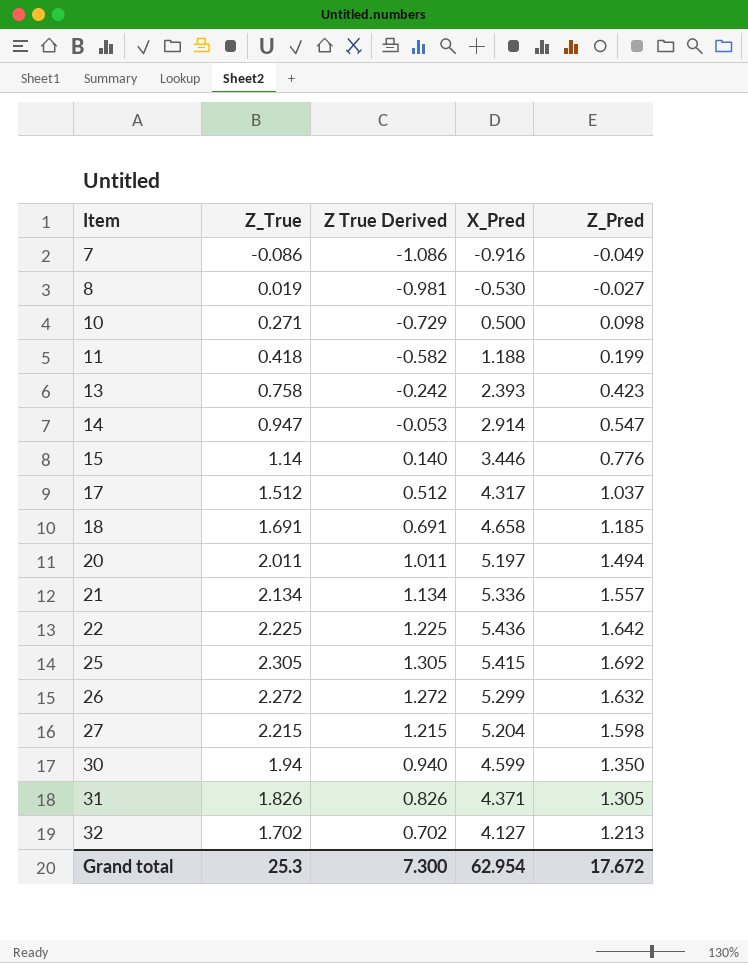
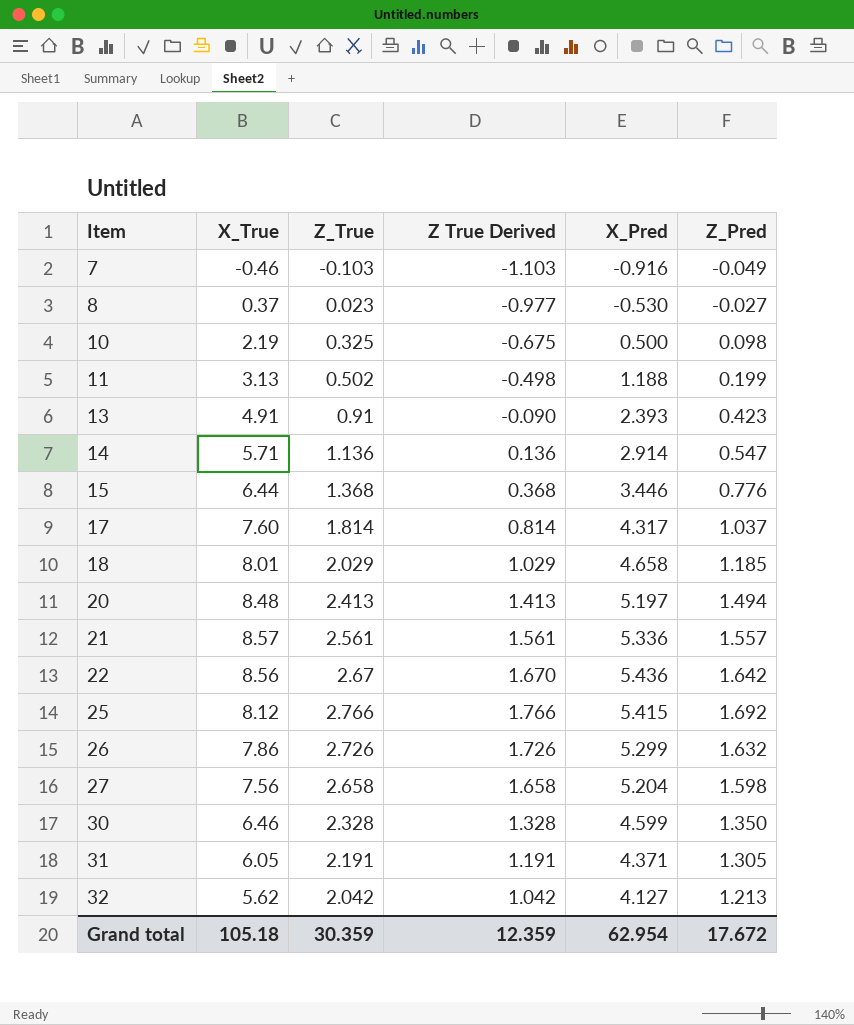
column X_True | position: none -> 2
7 | Z_True: -0.086 -> -0.103
7 | Z True Derived: -1.086 -> -1.103
8 | Z_True: 0.019 -> 0.023
8 | Z True Derived: -0.981 -> -0.977
10 | Z_True: 0.271 -> 0.325
10 | Z True Derived: -0.729 -> -0.675
11 | Z_True: 0.418 -> 0.502
11 | Z True Derived: -0.582 -> -0.498
13 | Z_True: 0.758 -> 0.91
13 | Z True Derived: -0.242 -> -0.090
14 | Z_True: 0.947 -> 1.136
14 | Z True Derived: -0.053 -> 0.136
15 | Z_True: 1.14 -> 1.368
15 | Z True Derived: 0.140 -> 0.368
17 | Z_True: 1.512 -> 1.814
17 | Z True Derived: 0.512 -> 0.814
18 | Z_True: 1.691 -> 2.029
18 | Z True Derived: 0.691 -> 1.029
20 | Z_True: 2.011 -> 2.413
20 | Z True Derived: 1.011 -> 1.413
21 | Z_True: 2.134 -> 2.561
21 | Z True Derived: 1.134 -> 1.561
22 | Z_True: 2.225 -> 2.67
22 | Z True Derived: 1.225 -> 1.670
25 | Z_True: 2.305 -> 2.766
25 | Z True Derived: 1.305 -> 1.766
26 | Z_True: 2.272 -> 2.726
26 | Z True Derived: 1.272 -> 1.726
27 | Z_True: 2.215 -> 2.658
27 | Z True Derived: 1.215 -> 1.658
30 | Z_True: 1.94 -> 2.328
30 | Z True Derived: 0.940 -> 1.328
31 | Z_True: 1.826 -> 2.191
31 | Z True Derived: 0.826 -> 1.191
32 | Z_True: 1.702 -> 2.042
32 | Z True Derived: 0.702 -> 1.042
Grand total | Z_True: 25.3 -> 30.359
Grand total | Z True Derived: 7.300 -> 12.359

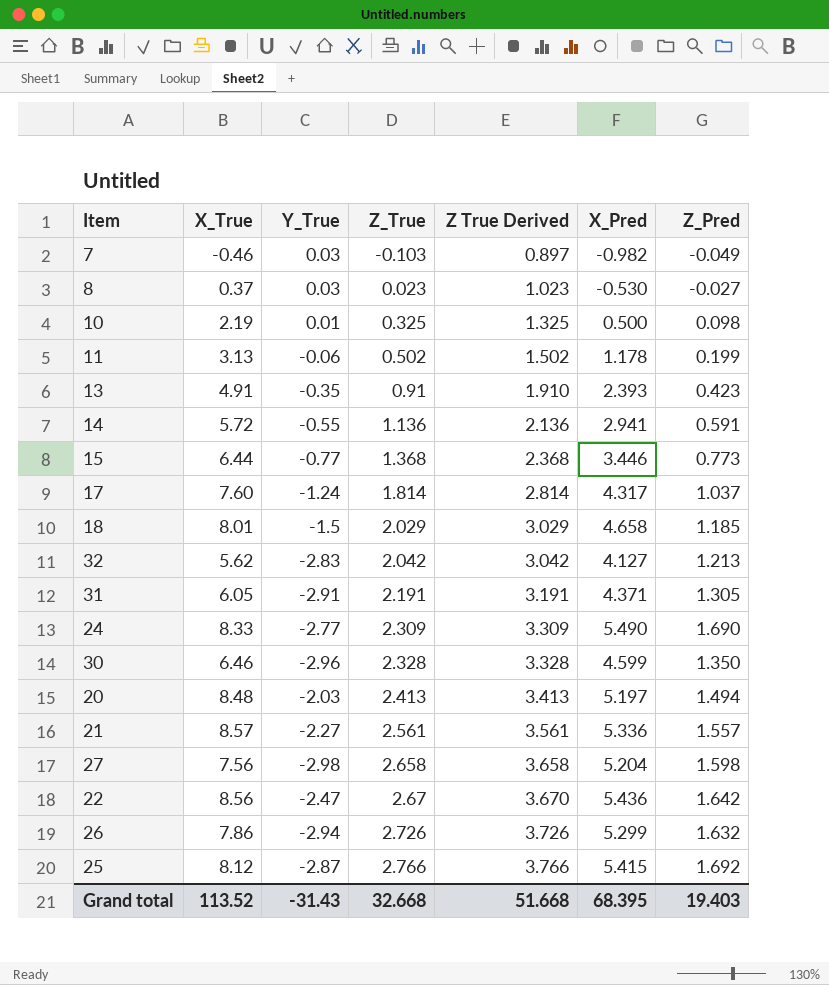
row order: Item ascending -> Z_True ascending
column Y_True | position: none -> 3
column Z True Derived | formula: [Z_True] - 1 -> [Z_True] + 1
7 | X_Pred: -0.916 -> -0.982
11 | X_Pred: 1.188 -> 1.178
14 | X_True: 5.71 -> 5.72
14 | X_Pred: 2.914 -> 2.941
14 | Z_Pred: 0.547 -> 0.591
15 | Z_Pred: 0.776 -> 0.773
row 24: none -> 8.33 | -2.77 | 2.309 | 3.309 | 5.490 | 1.690
Grand total | X_True: 105.18 -> 113.52
Grand total | Z_True: 30.359 -> 32.668
Grand total | Z True Derived: 12.359 -> 51.668
Grand total | X_Pred: 62.954 -> 68.395
Grand total | Z_Pred: 17.672 -> 19.403

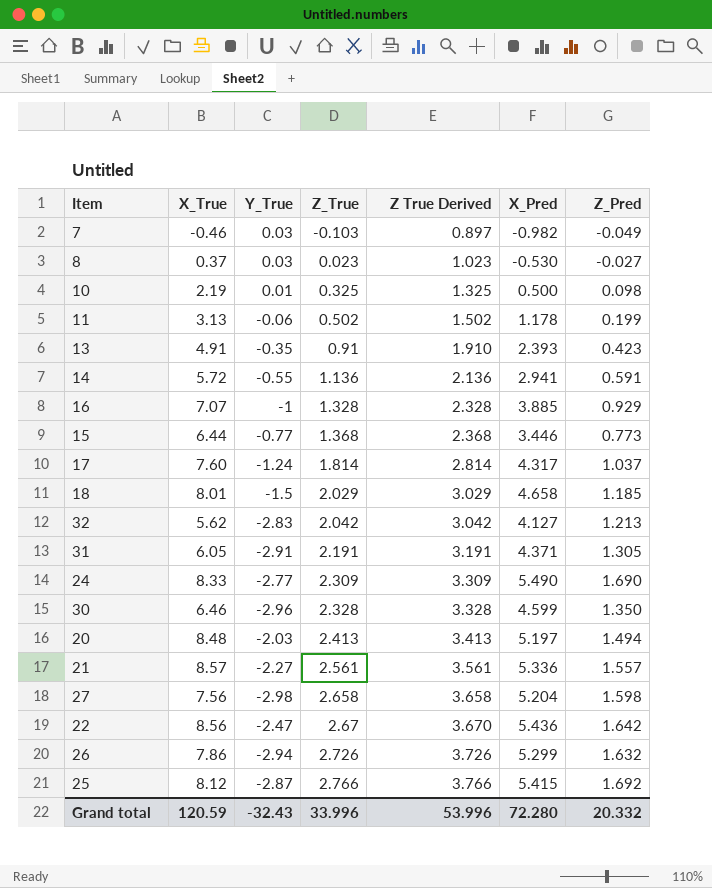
row 16: none -> 7.07 | -1 | 1.328 | 2.328 | 3.885 | 0.929
Grand total | X_True: 113.52 -> 120.59
Grand total | Y_True: -31.43 -> -32.43
Grand total | Z_True: 32.668 -> 33.996
Grand total | Z True Derived: 51.668 -> 53.996
Grand total | X_Pred: 68.395 -> 72.280
Grand total | Z_Pred: 19.403 -> 20.332

